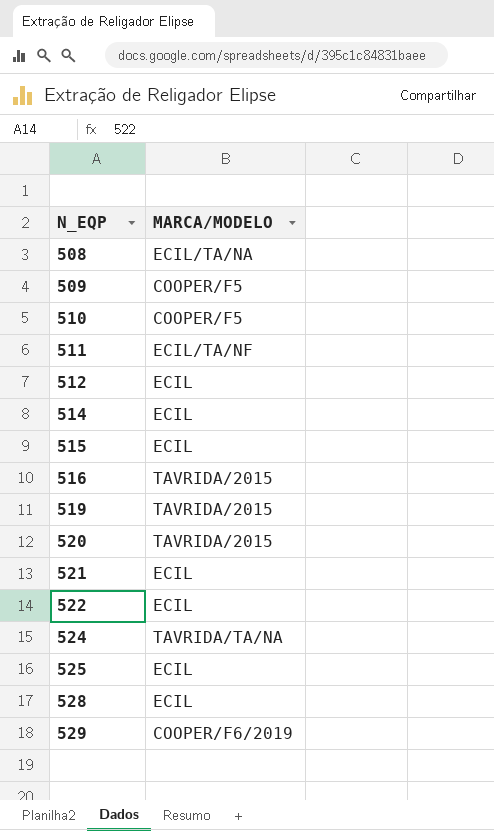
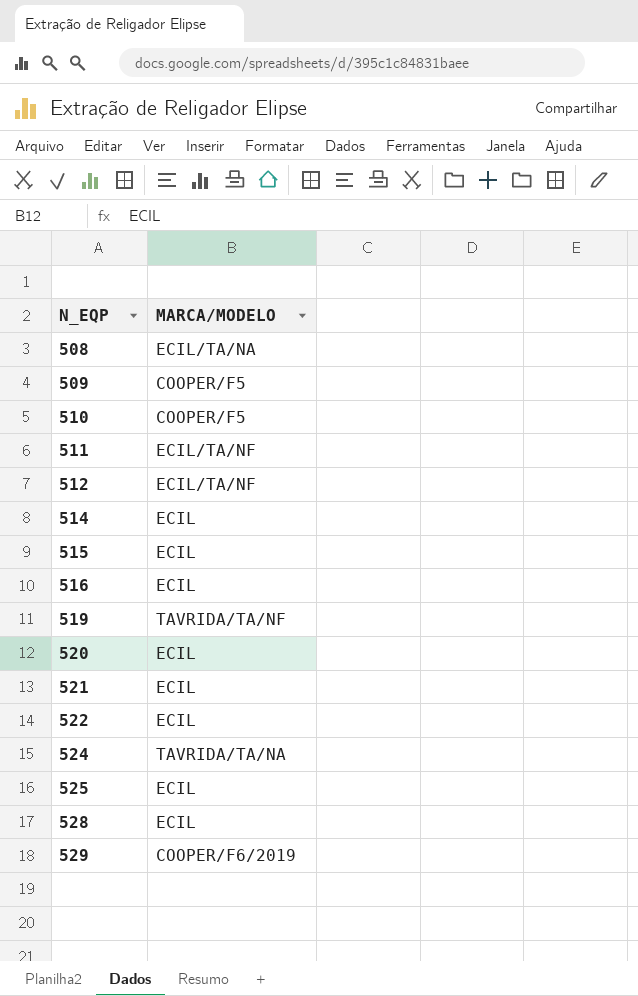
512 | MARCA/MODELO: ECIL -> ECIL/TA/NF
516 | MARCA/MODELO: TAVRIDA/2015 -> ECIL
519 | MARCA/MODELO: TAVRIDA/2015 -> TAVRIDA/TA/NF
520 | MARCA/MODELO: TAVRIDA/2015 -> ECIL

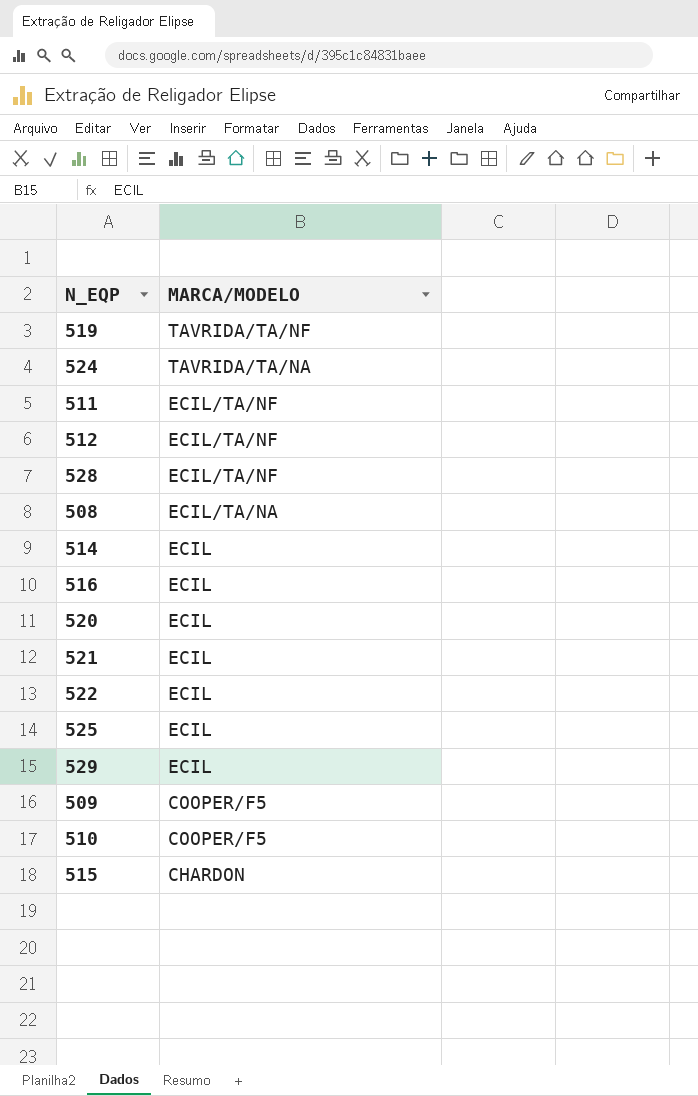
row order: N_EQP ascending -> MARCA/MODELO descending
528 | MARCA/MODELO: ECIL -> ECIL/TA/NF
529 | MARCA/MODELO: COOPER/F6/2019 -> ECIL
515 | MARCA/MODELO: ECIL -> CHARDON

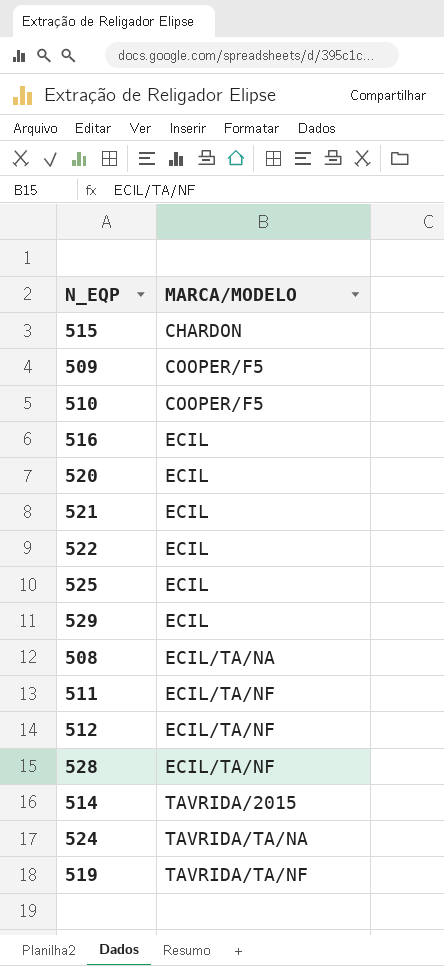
row order: MARCA/MODELO descending -> MARCA/MODELO ascending
514 | MARCA/MODELO: ECIL -> TAVRIDA/2015

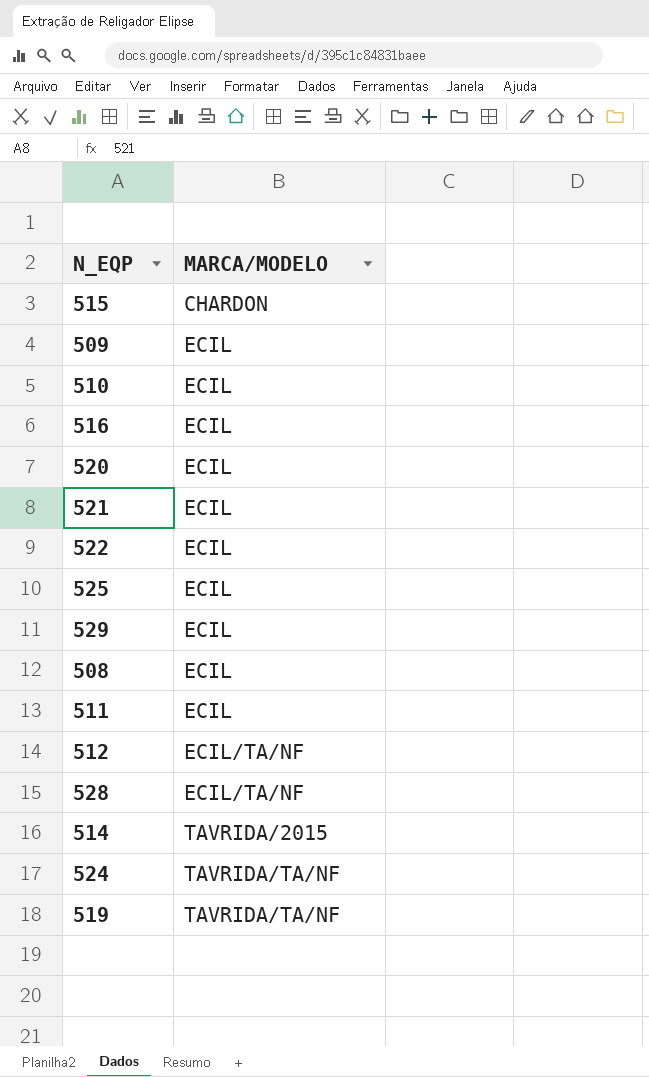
509 | MARCA/MODELO: COOPER/F5 -> ECIL
510 | MARCA/MODELO: COOPER/F5 -> ECIL
508 | MARCA/MODELO: ECIL/TA/NA -> ECIL
511 | MARCA/MODELO: ECIL/TA/NF -> ECIL
524 | MARCA/MODELO: TAVRIDA/TA/NA -> TAVRIDA/TA/NF

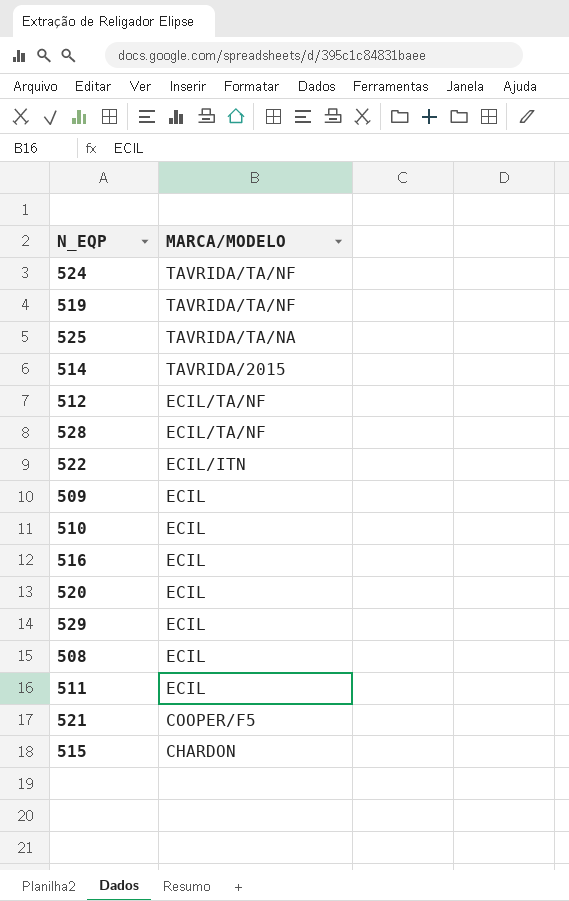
row order: MARCA/MODELO ascending -> MARCA/MODELO descending
525 | MARCA/MODELO: ECIL -> TAVRIDA/TA/NA
522 | MARCA/MODELO: ECIL -> ECIL/ITN
521 | MARCA/MODELO: ECIL -> COOPER/F5

